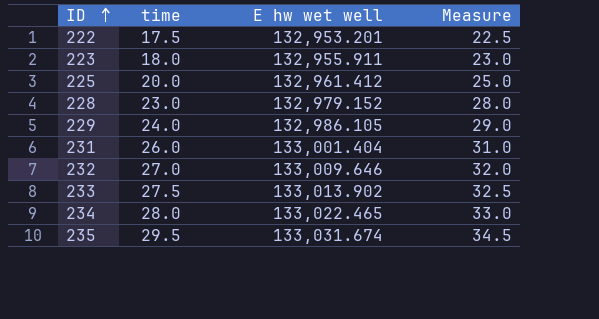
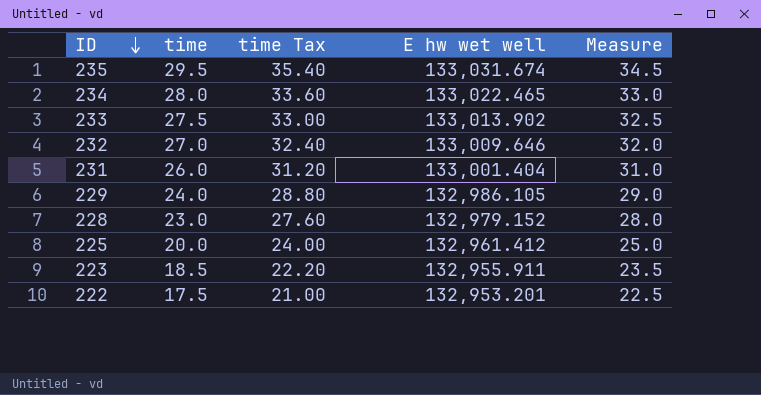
row order: ID ascending -> ID descending
column time Tax | formula: none -> [time] * 1.2
223 | time: 18.0 -> 18.5
223 | Measure: 23.0 -> 23.5

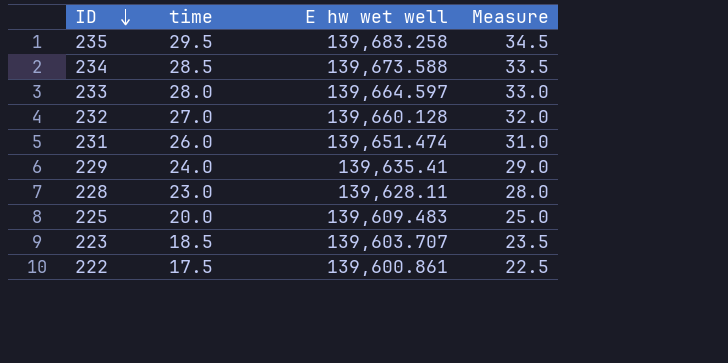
column time Tax | formula: [time] * 1.2 -> none
235 | E hw wet well: 133,031.674 -> 139,683.258
234 | time: 28.0 -> 28.5
234 | E hw wet well: 133,022.465 -> 139,673.588
234 | Measure: 33.0 -> 33.5
233 | time: 27.5 -> 28.0
233 | E hw wet well: 133,013.902 -> 139,664.597
233 | Measure: 32.5 -> 33.0
232 | E hw wet well: 133,009.646 -> 139,660.128
231 | E hw wet well: 133,001.404 -> 139,651.474
229 | E hw wet well: 132,986.105 -> 139,635.41
228 | E hw wet well: 132,979.152 -> 139,628.11
225 | E hw wet well: 132,961.412 -> 139,609.483
223 | E hw wet well: 132,955.911 -> 139,603.707
222 | E hw wet well: 132,953.201 -> 139,600.861

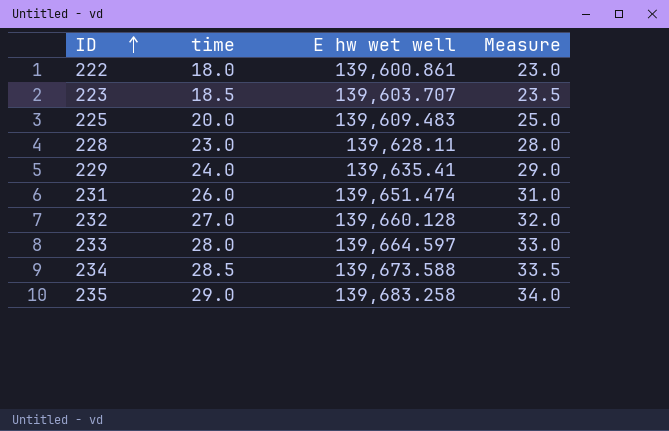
row order: ID descending -> ID ascending
222 | time: 17.5 -> 18.0
222 | Measure: 22.5 -> 23.0
235 | time: 29.5 -> 29.0
235 | Measure: 34.5 -> 34.0

